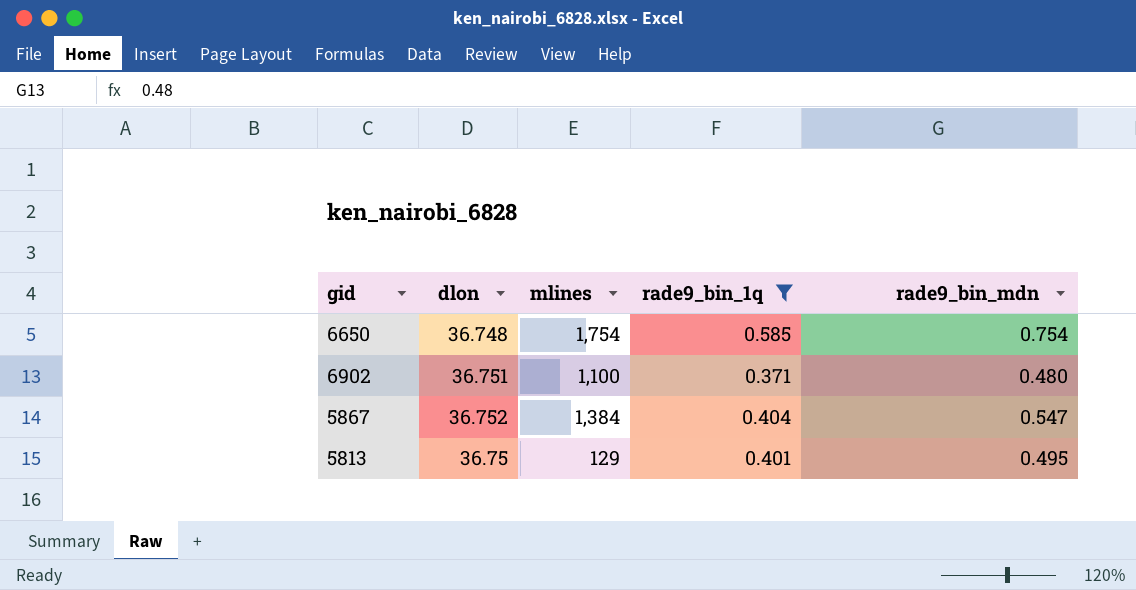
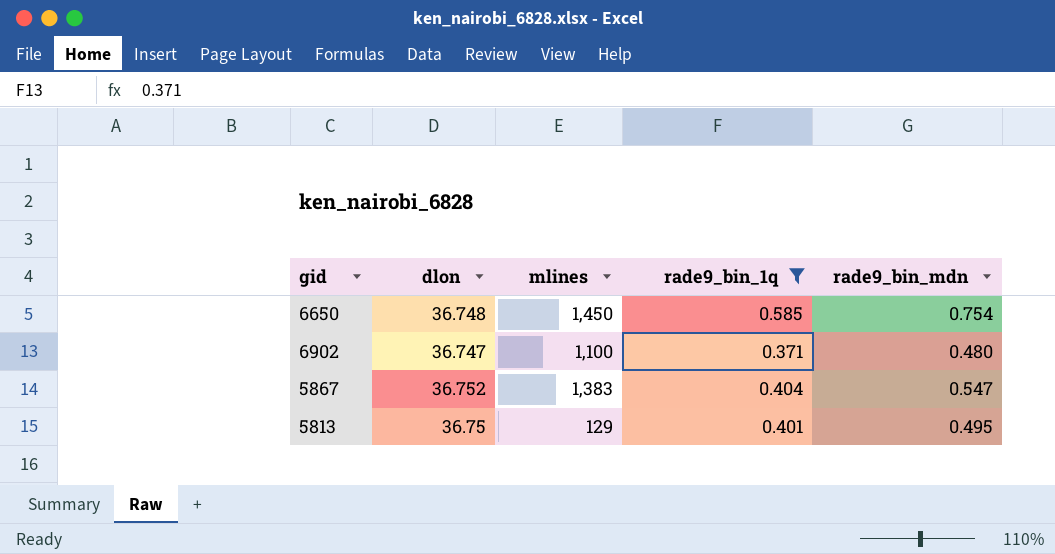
6650 | mlines: 1,754 -> 1,450
6902 | dlon: 36.751 -> 36.747
5867 | mlines: 1,384 -> 1,383

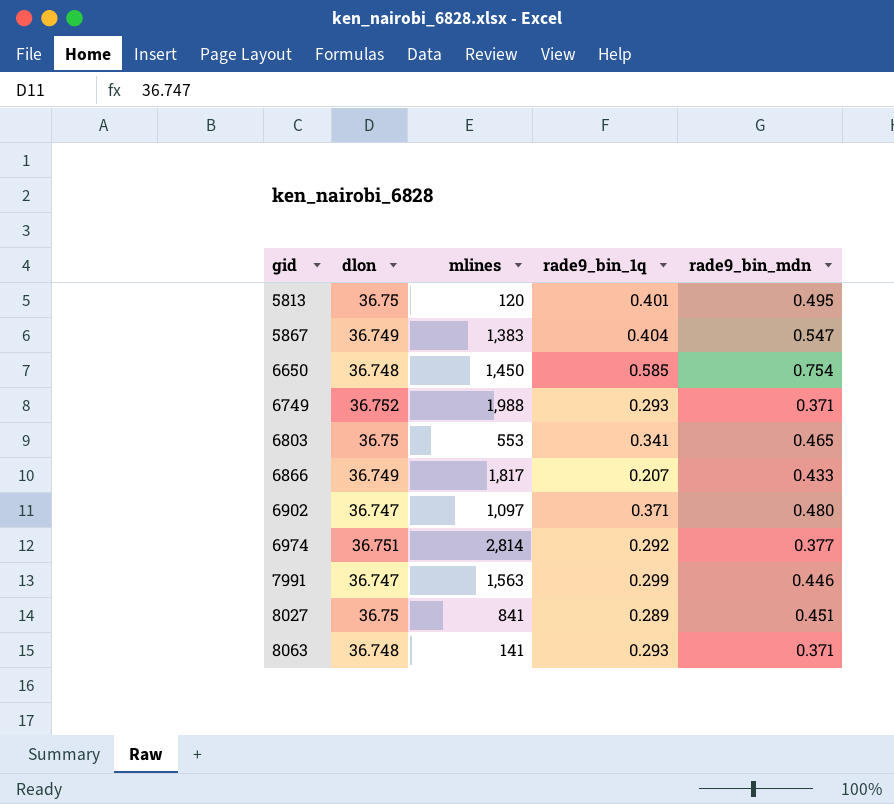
filter: rade9_bin_1q >= 0.371 -> none
row order: none -> gid ascending
5813 | mlines: 129 -> 120
5867 | dlon: 36.752 -> 36.749
6902 | mlines: 1,100 -> 1,097

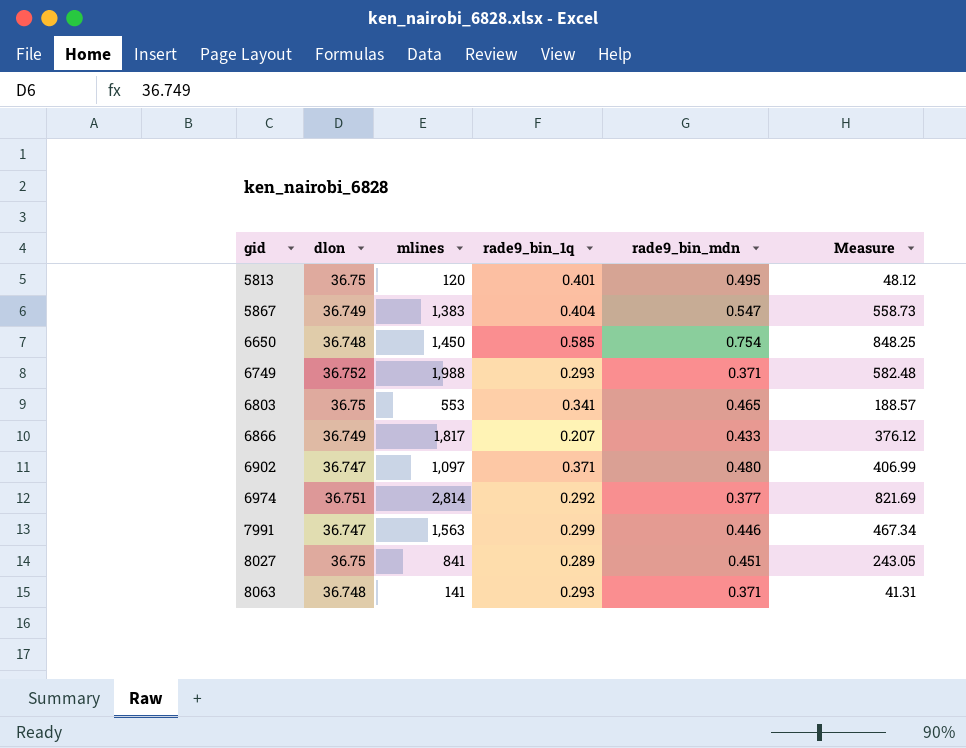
column Measure | formula: none -> [mlines] * [rade9_bin_1q]

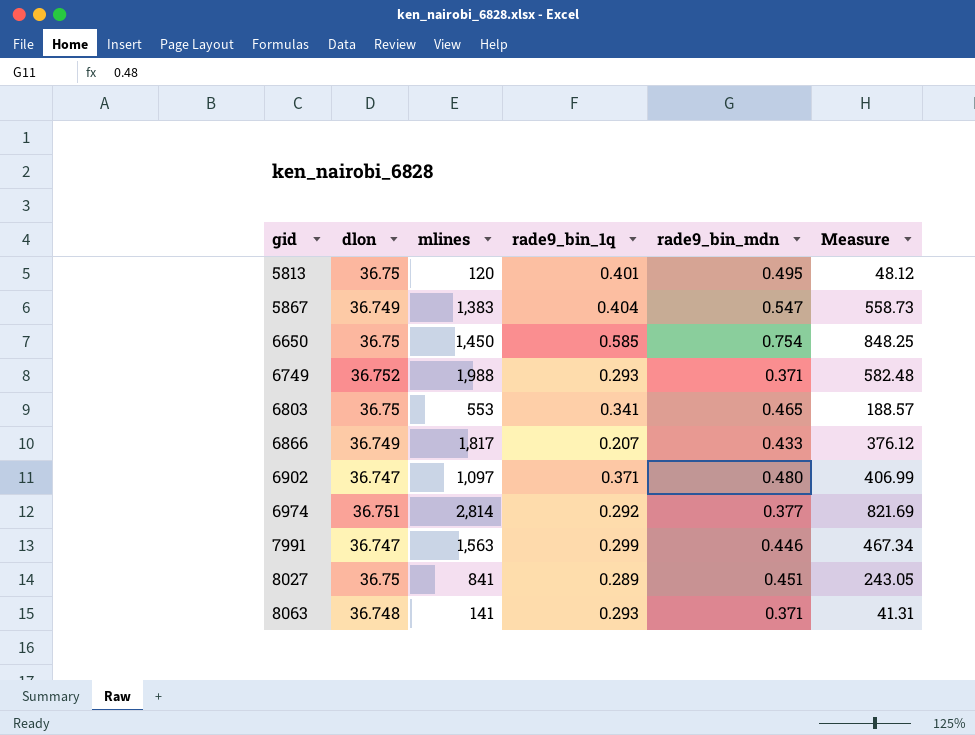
6650 | dlon: 36.748 -> 36.75

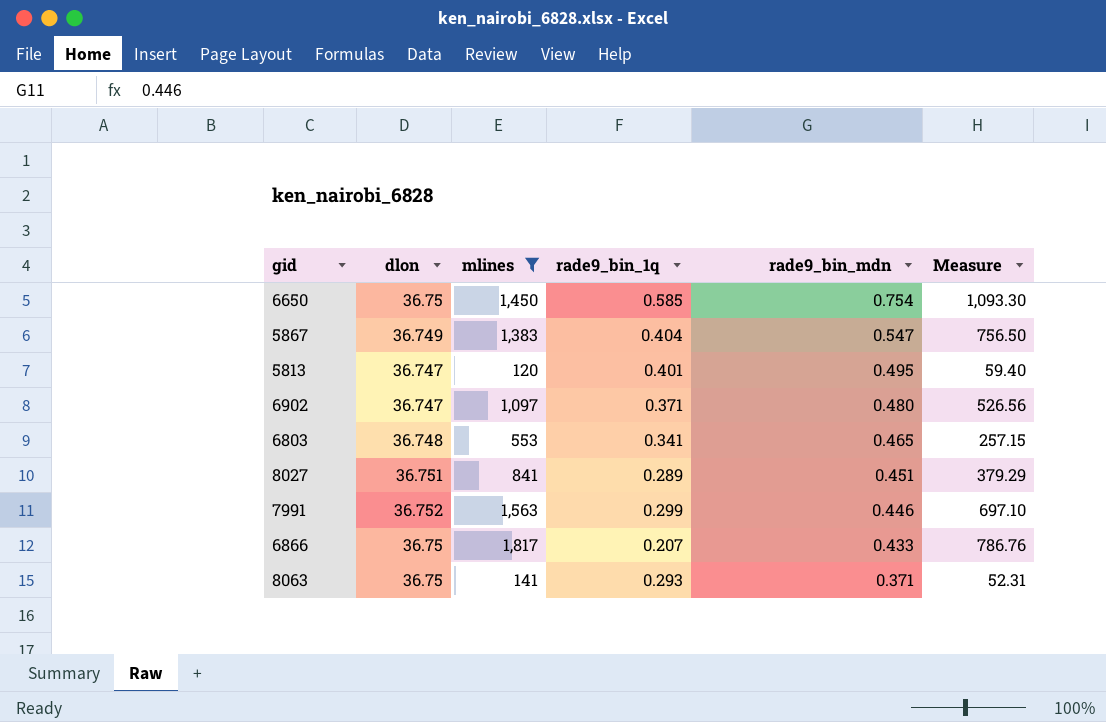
filter: none -> mlines <= 1,817
row order: gid ascending -> rade9_bin_mdn descending
column Measure | formula: [mlines] * [rade9_bin_1q] -> [mlines] * [rade9_bin_mdn]
5813 | dlon: 36.75 -> 36.747
6803 | dlon: 36.75 -> 36.748
8027 | dlon: 36.75 -> 36.751
7991 | dlon: 36.747 -> 36.752
6866 | dlon: 36.749 -> 36.75
8063 | dlon: 36.748 -> 36.75

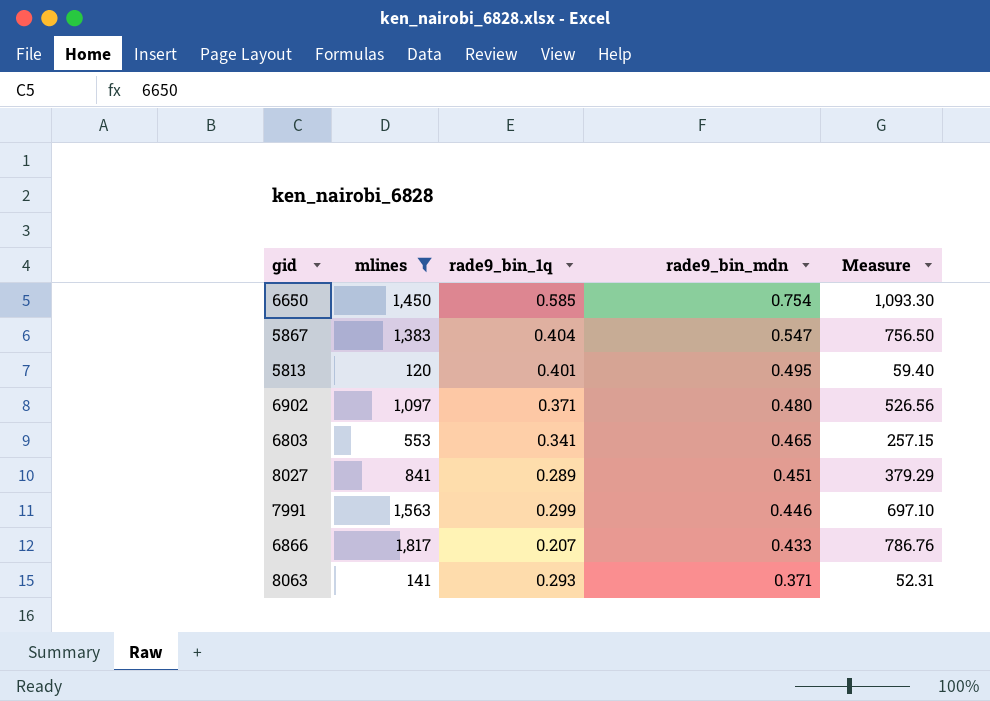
column dlon | position: 2 -> none

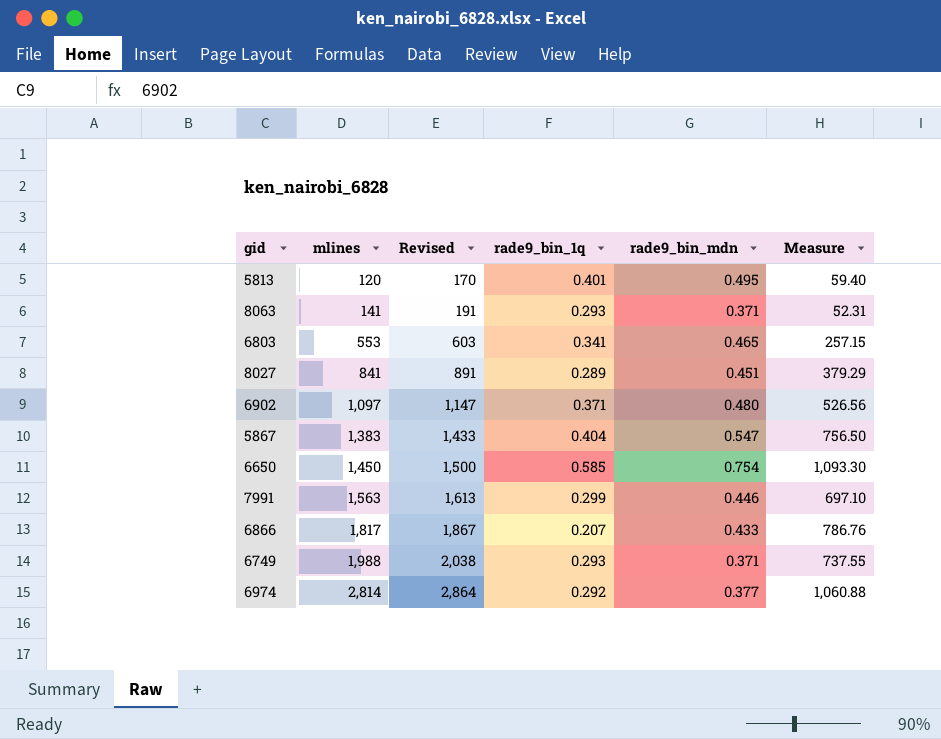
filter: mlines <= 1,817 -> none
row order: rade9_bin_mdn descending -> mlines ascending
column Revised | formula: none -> [mlines] + 50

